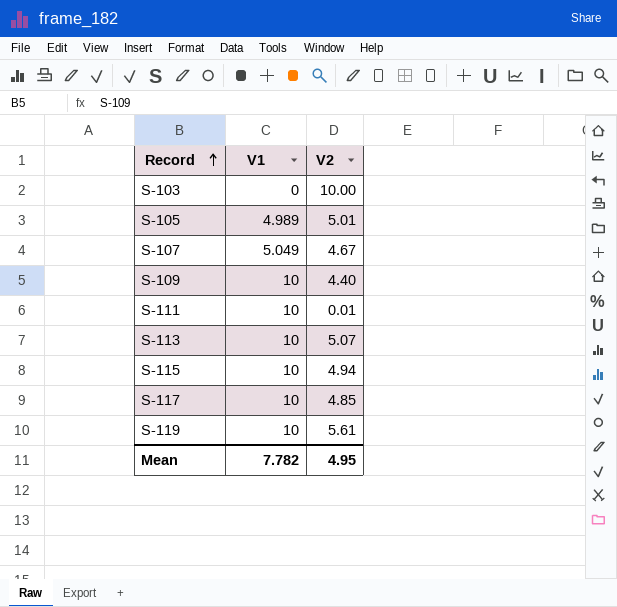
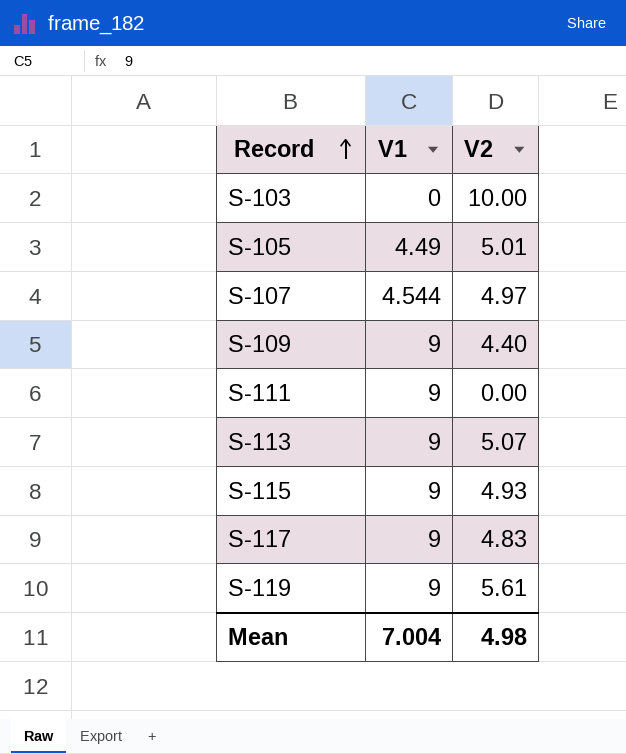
S-105 | V1: 4.989 -> 4.49
S-107 | V1: 5.049 -> 4.544
S-107 | V2: 4.67 -> 4.97
S-109 | V1: 10 -> 9
S-111 | V1: 10 -> 9
S-111 | V2: 0.01 -> 0.00
S-113 | V1: 10 -> 9
S-115 | V1: 10 -> 9
S-115 | V2: 4.94 -> 4.93
S-117 | V1: 10 -> 9
S-117 | V2: 4.85 -> 4.83
S-119 | V1: 10 -> 9
Mean | V1: 7.782 -> 7.004
Mean | V2: 4.95 -> 4.98

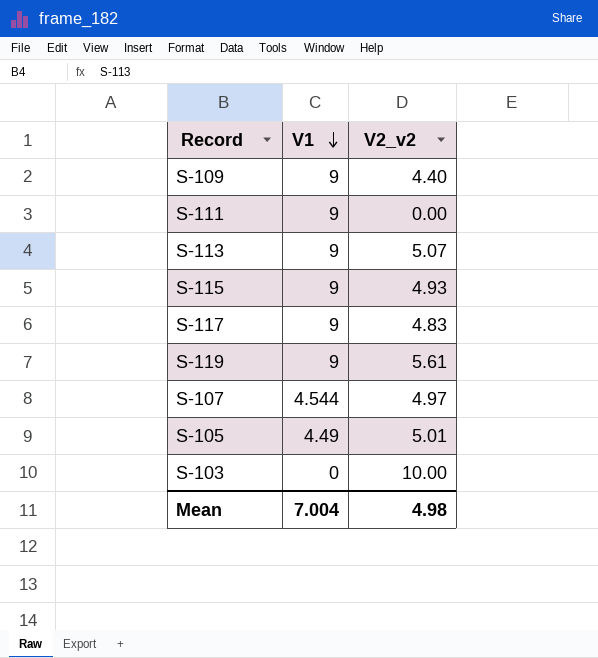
row order: Record ascending -> V1 descending
column name: V2 -> V2_v2

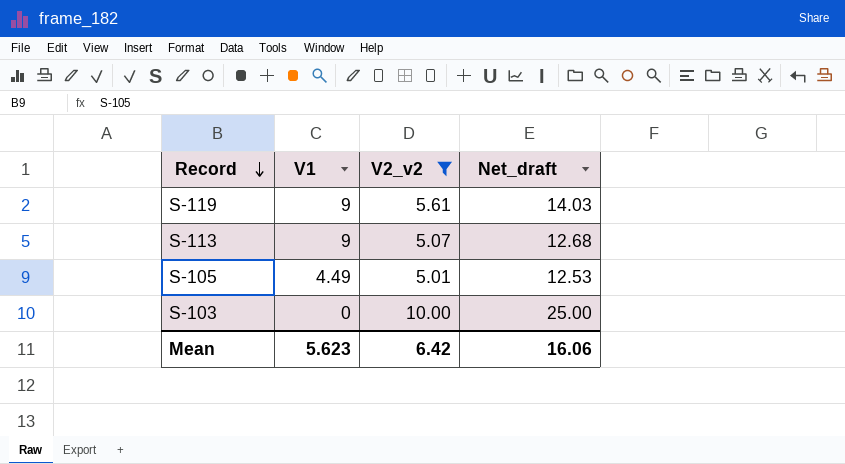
filter: none -> V2_v2 >= 5.01
row order: V1 descending -> Record descending
column Net_draft | formula: none -> [V2_v2] * 2.5
Mean | V1: 7.004 -> 5.623
Mean | V2_v2: 4.98 -> 6.42

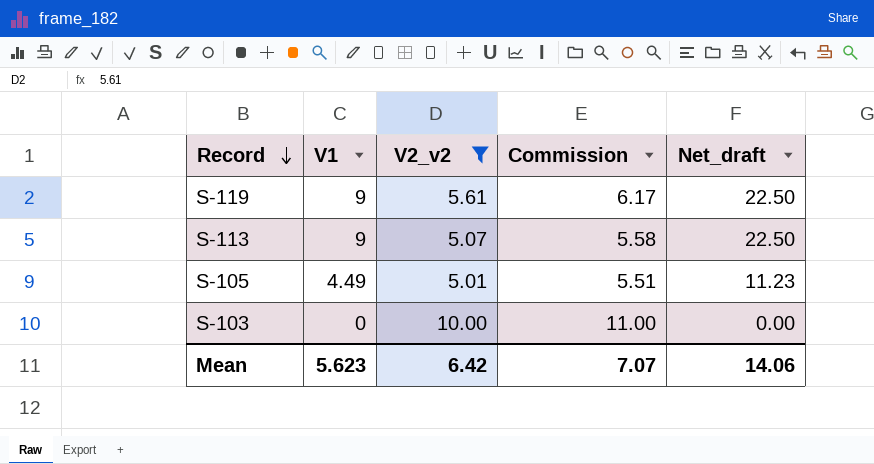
column Commission | formula: none -> [V2_v2] * 1.1
column Net_draft | formula: [V2_v2] * 2.5 -> [V1] * 2.5
Mean | Net_draft: 16.06 -> 14.06

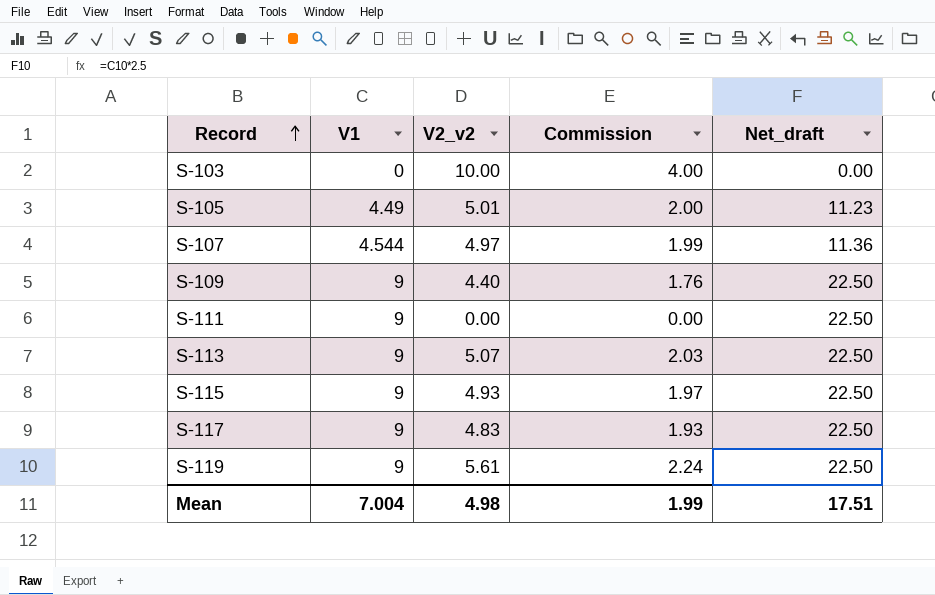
filter: V2_v2 >= 5.01 -> none
row order: Record descending -> Record ascending
column Commission | formula: [V2_v2] * 1.1 -> [V2_v2] * 0.4
Mean | V1: 5.623 -> 7.004
Mean | V2_v2: 6.42 -> 4.98
Mean | Commission: 7.07 -> 1.99
Mean | Net_draft: 14.06 -> 17.51

